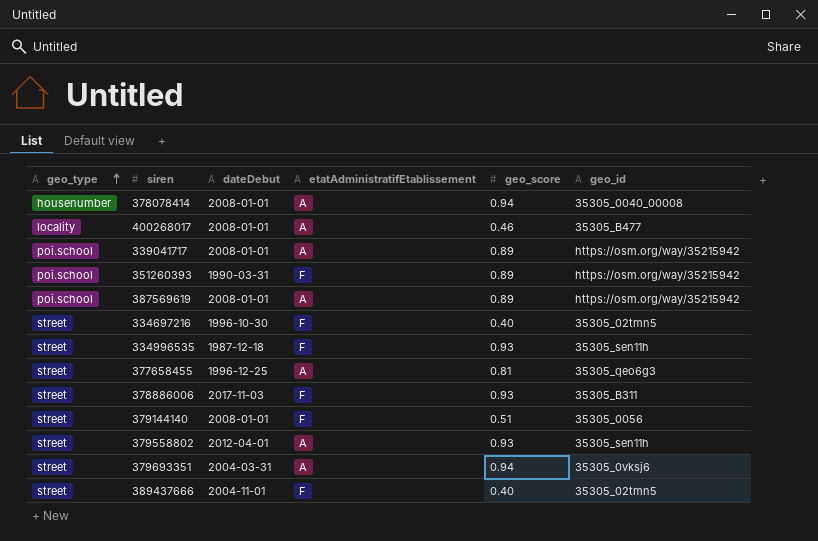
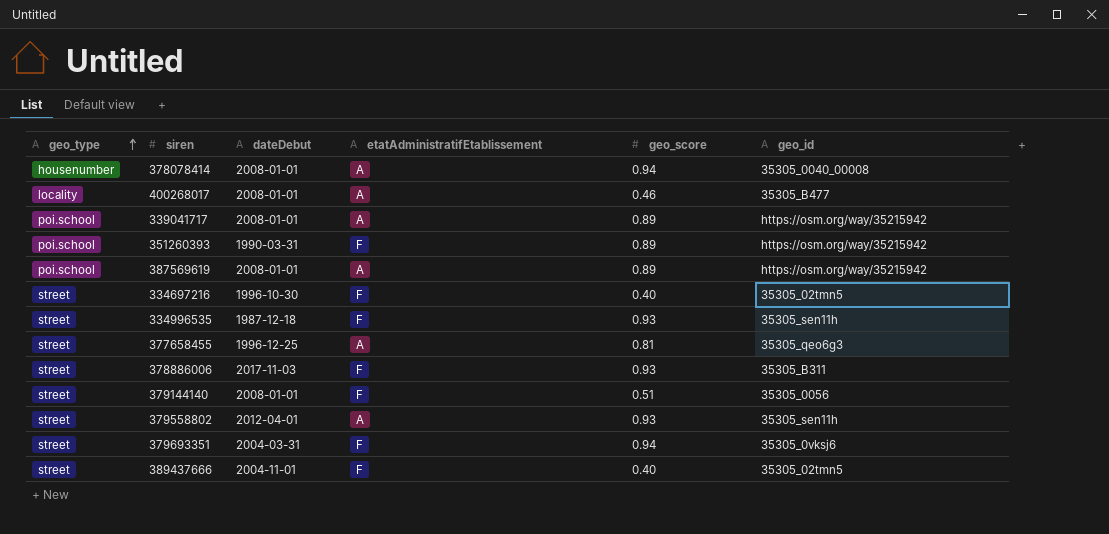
379693351 | etatAdministratifEtablissement: A -> F

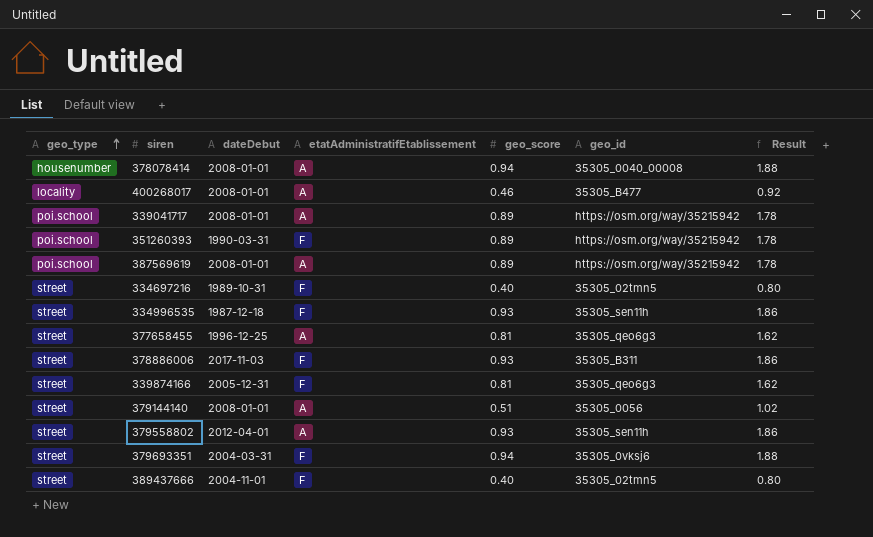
column Result | formula: none -> [geo_score] * 2
334697216 | dateDebut: 1996-10-30 -> 1989-10-31
row 339874166: none -> street | 2005-12-31 | F | 0.81 | 35305_qeo6g3 | 1.62
379144140 | etatAdministratifEtablissement: F -> A

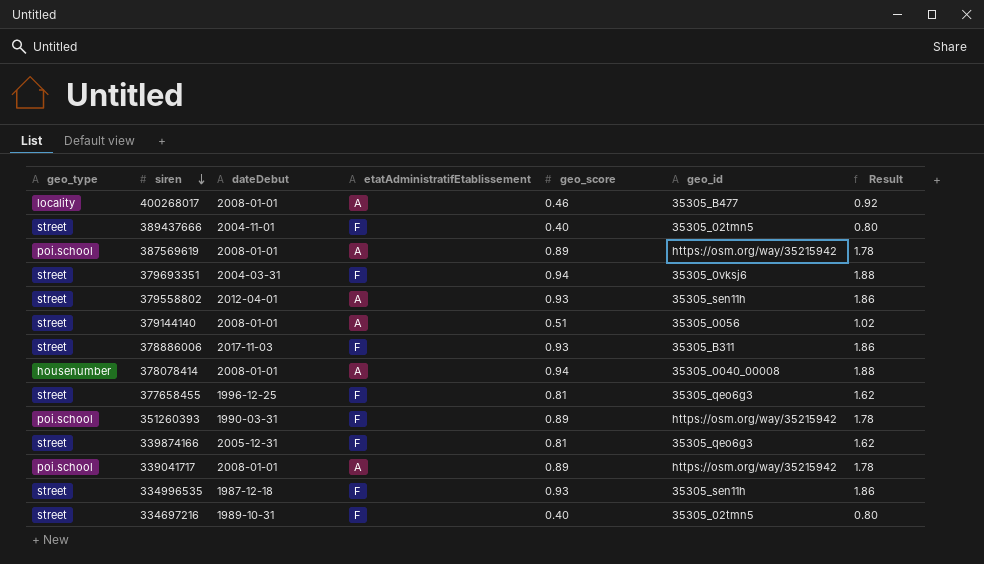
row order: geo_type ascending -> siren descending
377658455 | etatAdministratifEtablissement: A -> F

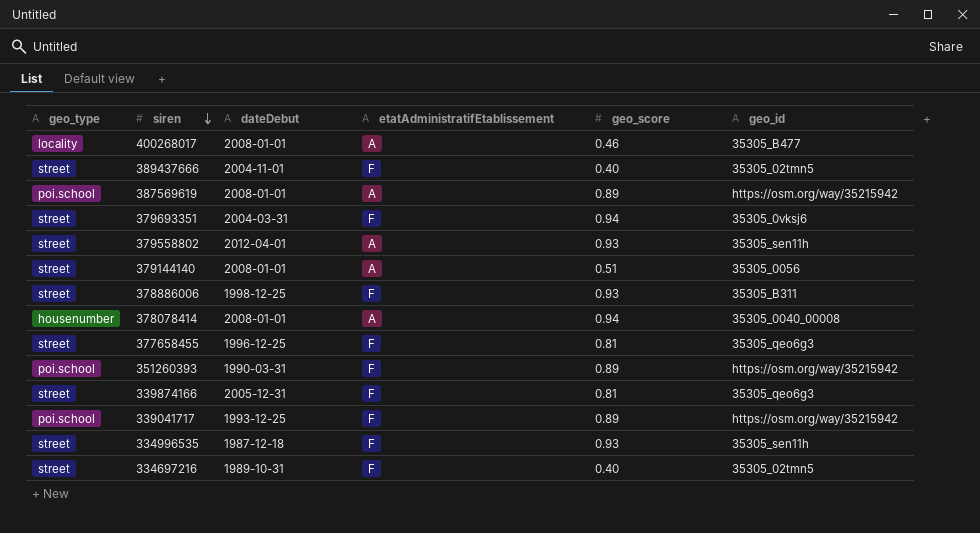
column Result | formula: [geo_score] * 2 -> none
378886006 | dateDebut: 2017-11-03 -> 1998-12-25
339041717 | dateDebut: 2008-01-01 -> 1993-12-25
339041717 | etatAdministratifEtablissement: A -> F

